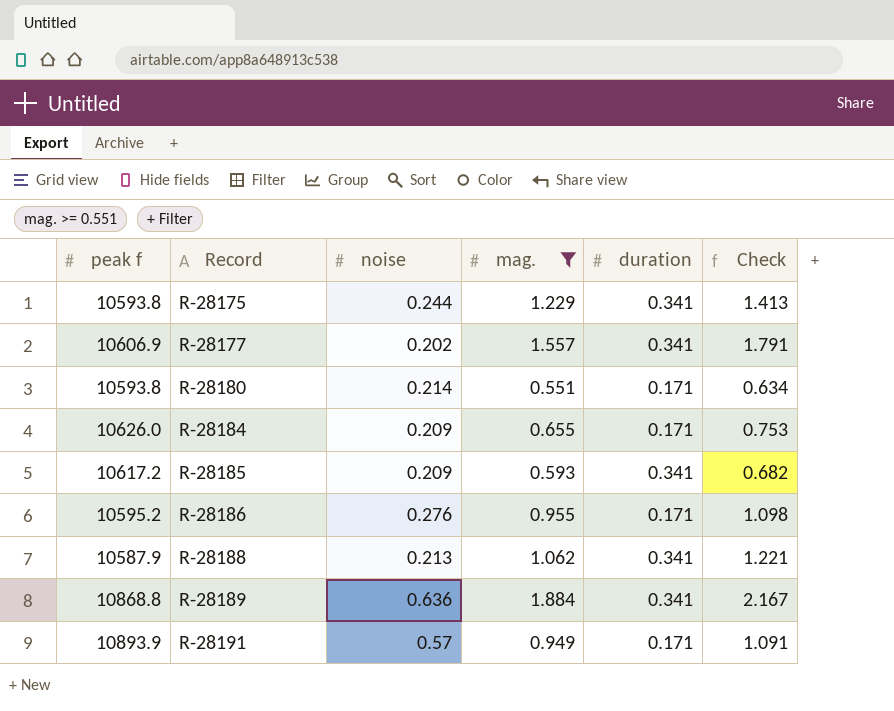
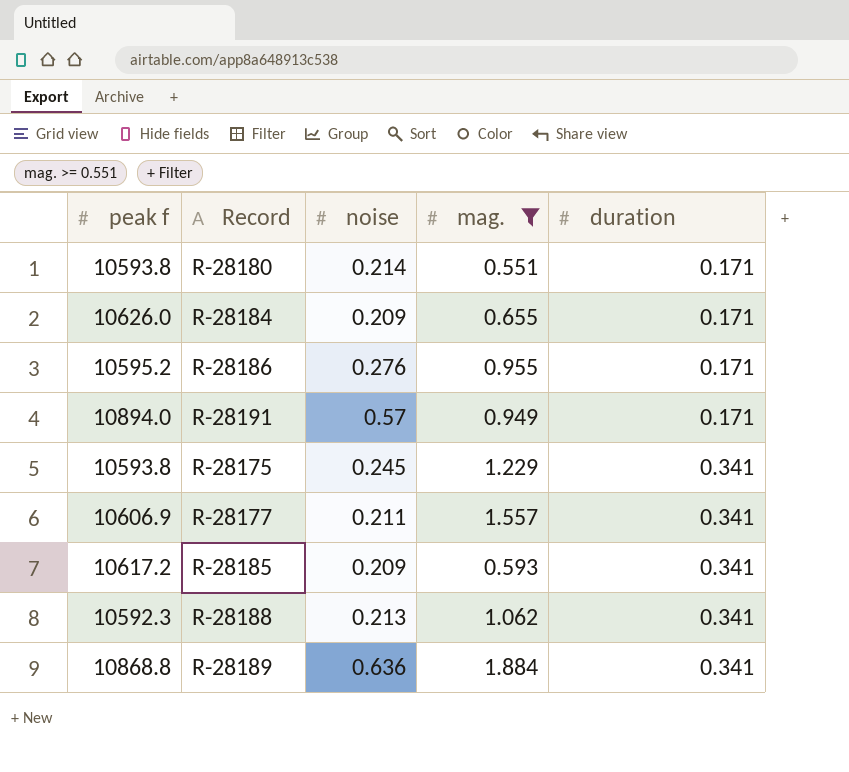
row order: Record ascending -> duration ascending
column Check | formula: [mag.] * 1.15 -> none
R-28191 | peak f: 10893.9 -> 10894.0
R-28175 | noise: 0.244 -> 0.245
R-28177 | noise: 0.202 -> 0.211
R-28188 | peak f: 10587.9 -> 10592.3

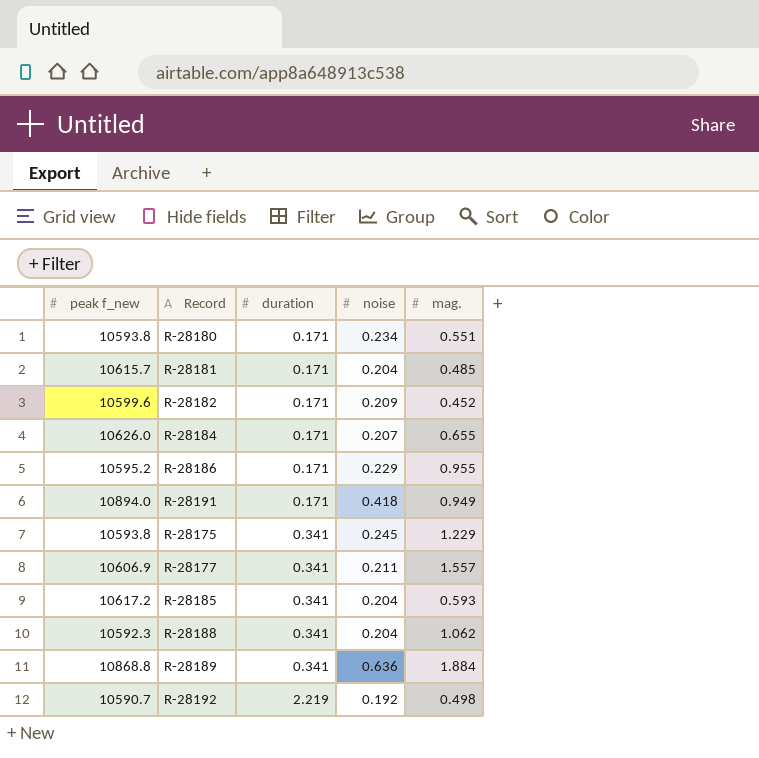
filter: mag. >= 0.551 -> none
column name: peak f -> peak f_new
column duration | position: 5 -> 3
R-28180 | noise: 0.214 -> 0.234
R-28184 | noise: 0.209 -> 0.207
R-28186 | noise: 0.276 -> 0.229
R-28191 | noise: 0.57 -> 0.418
R-28185 | noise: 0.209 -> 0.204
R-28188 | noise: 0.213 -> 0.204

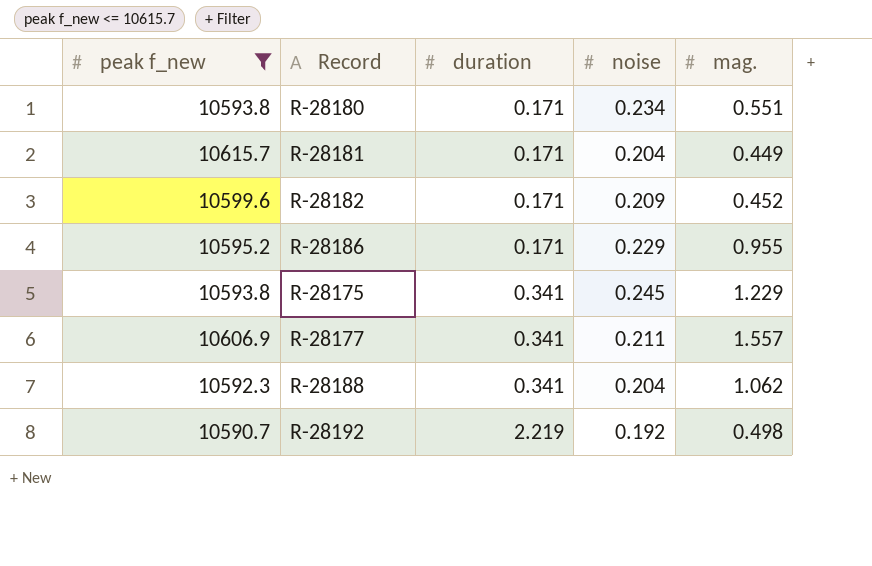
filter: none -> peak f_new <= 10615.7
R-28181 | mag.: 0.485 -> 0.449

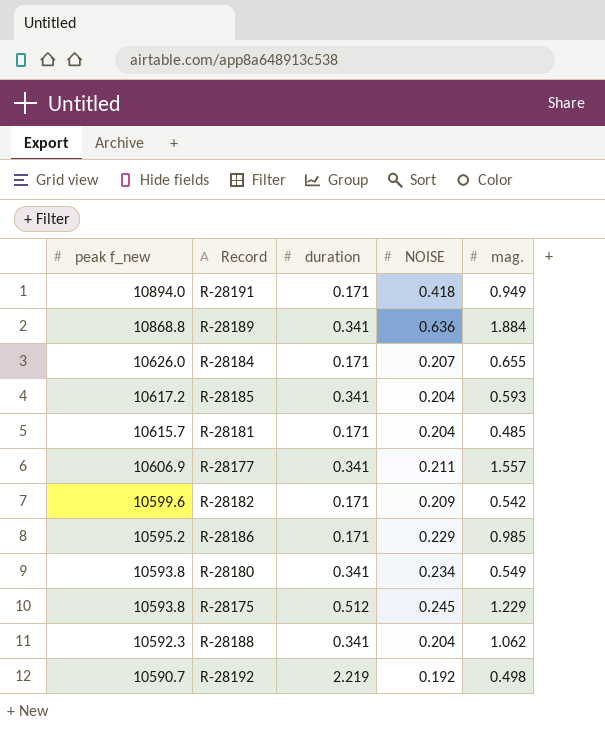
filter: peak f_new <= 10615.7 -> none
row order: duration ascending -> peak f_new descending
column name: noise -> NOISE
R-28181 | mag.: 0.449 -> 0.485
R-28182 | mag.: 0.452 -> 0.542
R-28186 | mag.: 0.955 -> 0.985
R-28180 | duration: 0.171 -> 0.341
R-28180 | mag.: 0.551 -> 0.549
R-28175 | duration: 0.341 -> 0.512

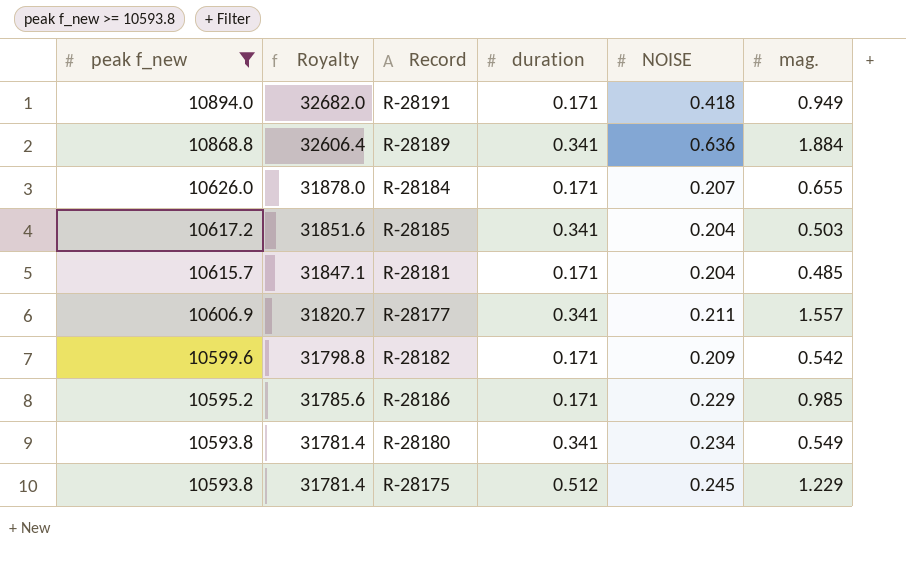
filter: none -> peak f_new >= 10593.8
column Royalty | formula: none -> [peak f_new] * 3
R-28185 | mag.: 0.593 -> 0.503

